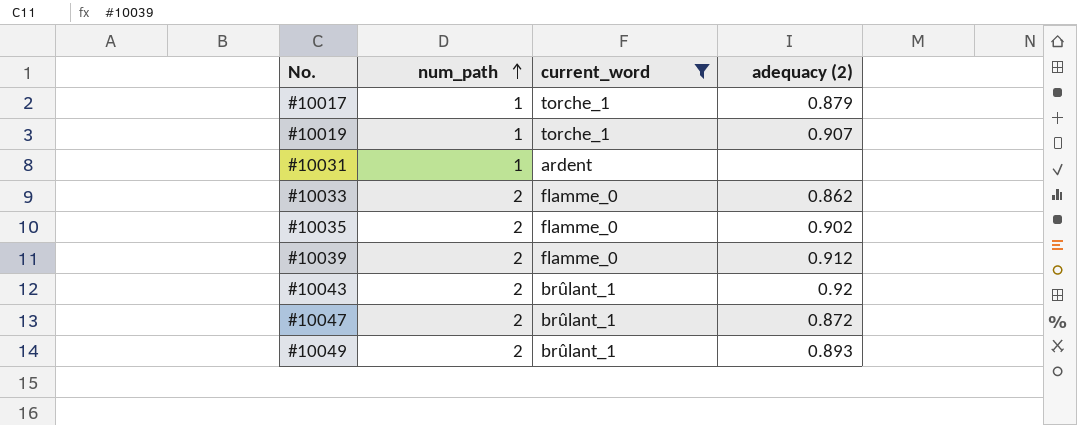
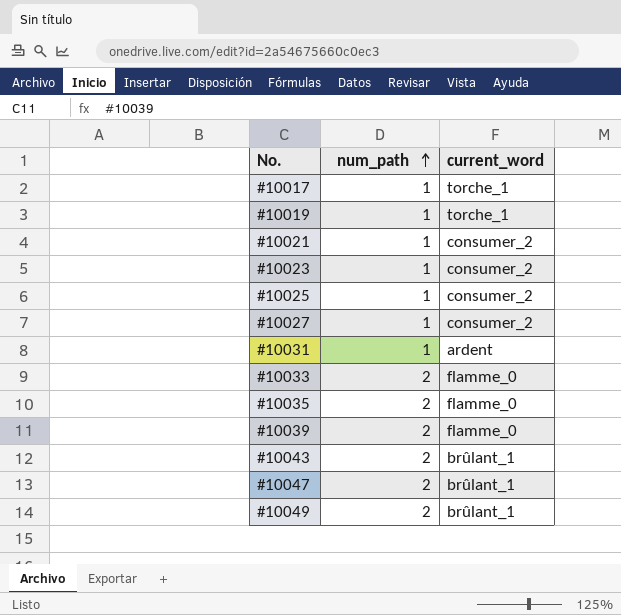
filter: current_word != consumer_2 -> none
column adequacy (2) | position: 4 -> none

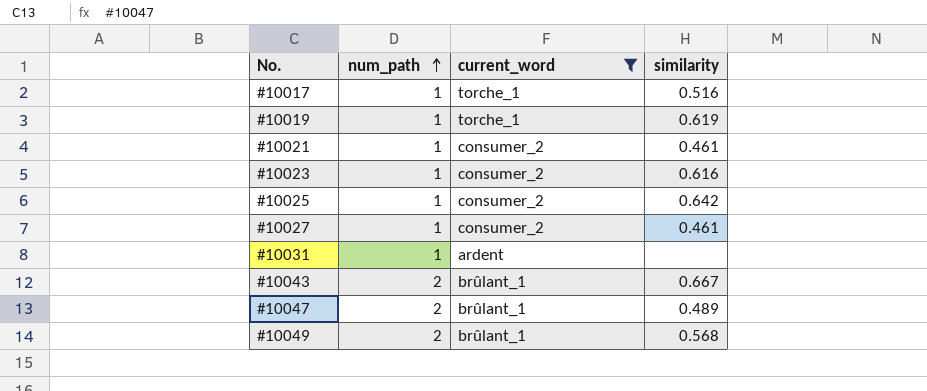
filter: none -> current_word != flamme_0
column similarity | position: none -> 4

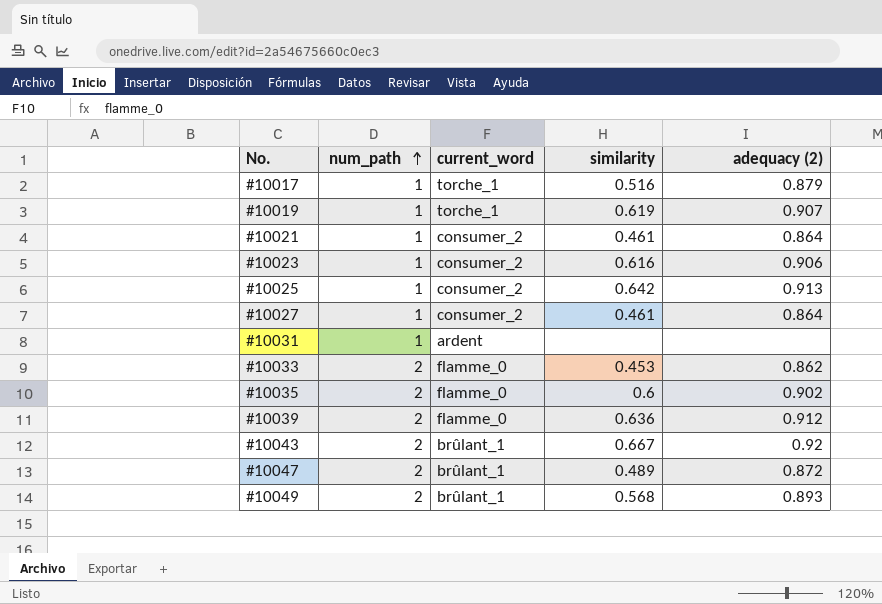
filter: current_word != flamme_0 -> none
column adequacy (2) | position: none -> 5

